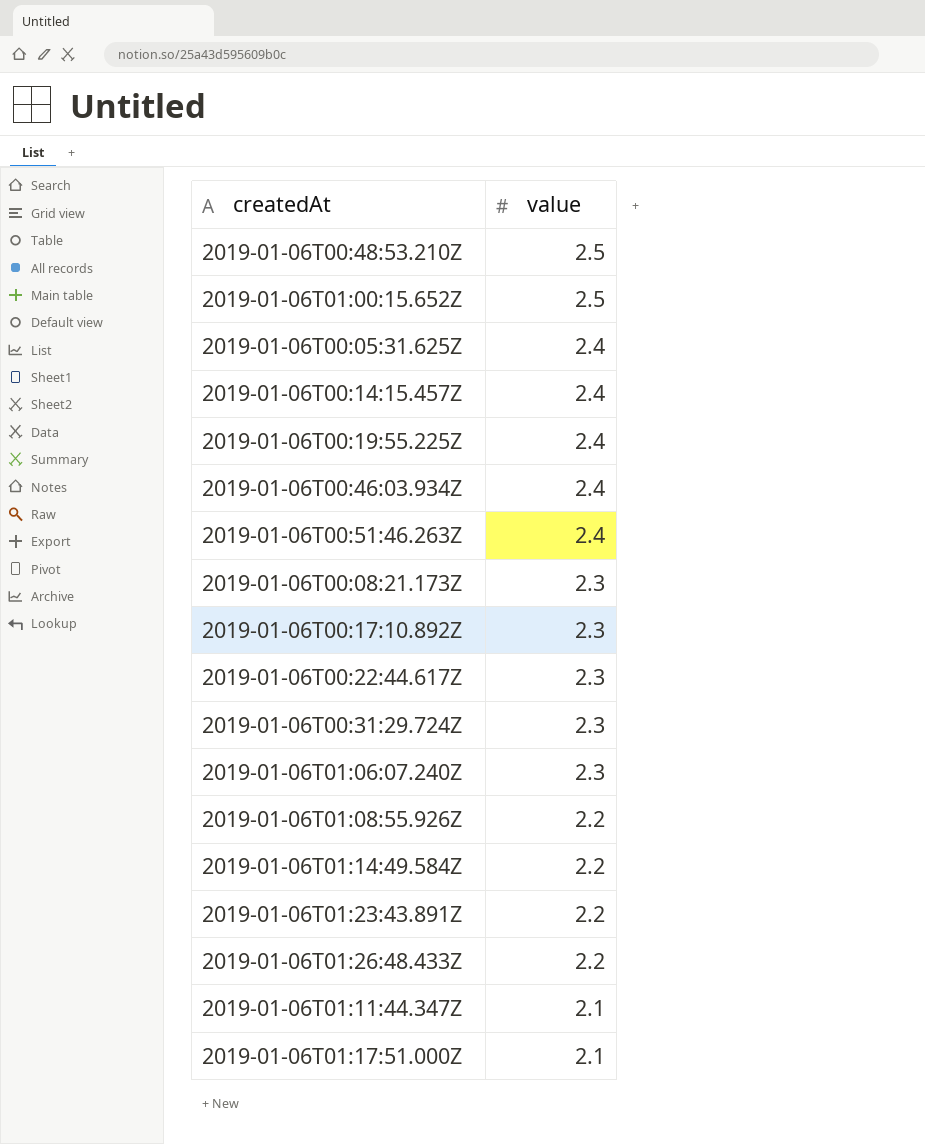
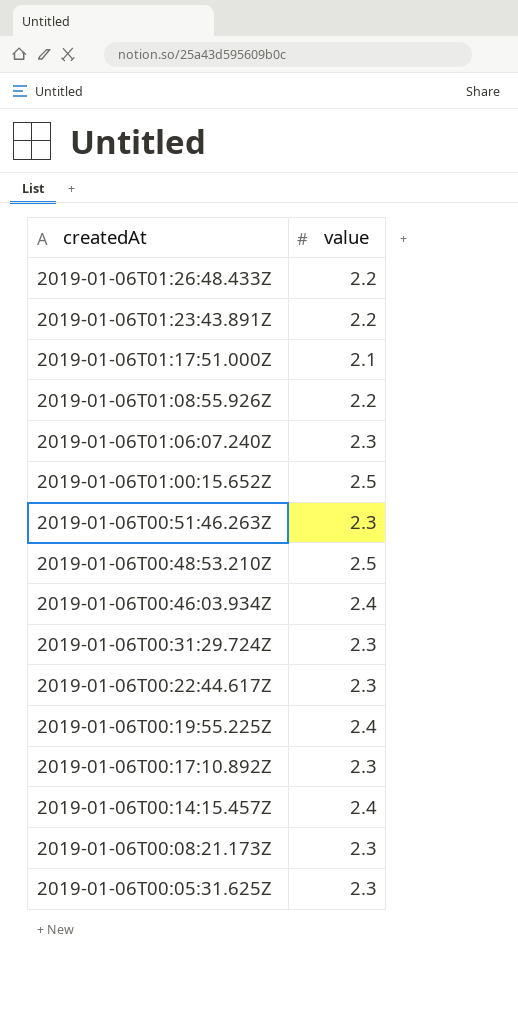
row order: value descending -> createdAt descending
row 2019-01-06T01:14:49.584Z: 2.2 -> none
row 2019-01-06T01:11:44.347Z: 2.1 -> none
2019-01-06T00:51:46.263Z | value: 2.4 -> 2.3
2019-01-06T00:05:31.625Z | value: 2.4 -> 2.3

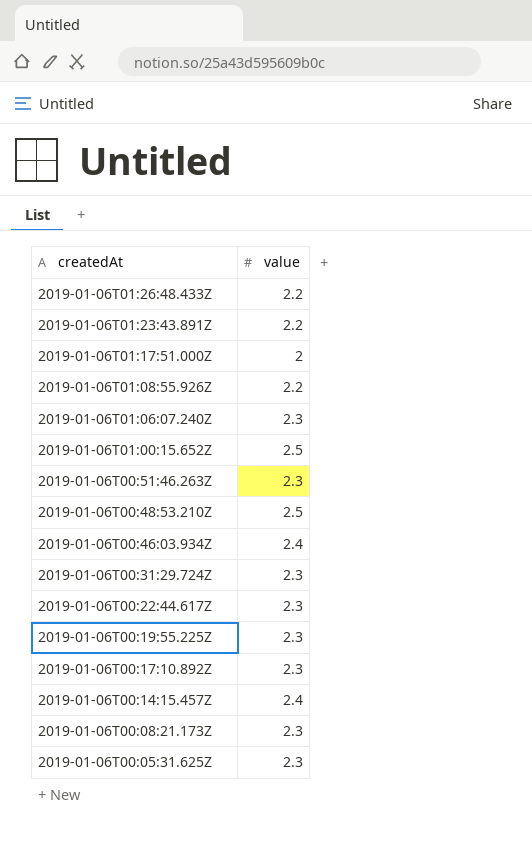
2019-01-06T01:17:51.000Z | value: 2.1 -> 2
2019-01-06T00:19:55.225Z | value: 2.4 -> 2.3

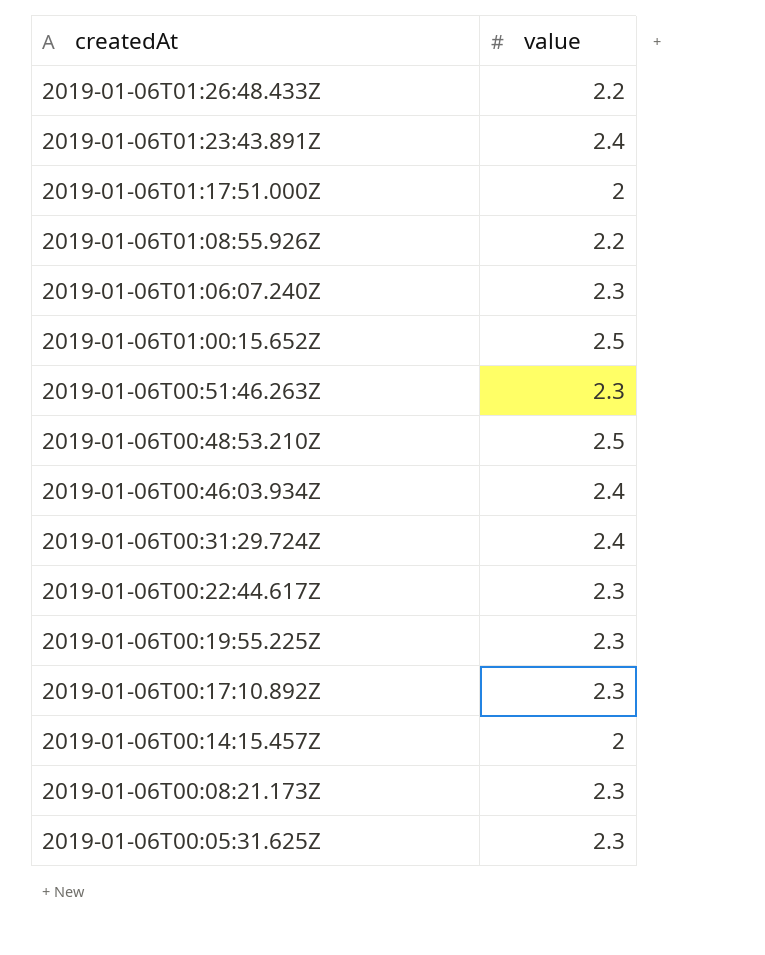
2019-01-06T01:23:43.891Z | value: 2.2 -> 2.4
2019-01-06T00:31:29.724Z | value: 2.3 -> 2.4
2019-01-06T00:14:15.457Z | value: 2.4 -> 2

